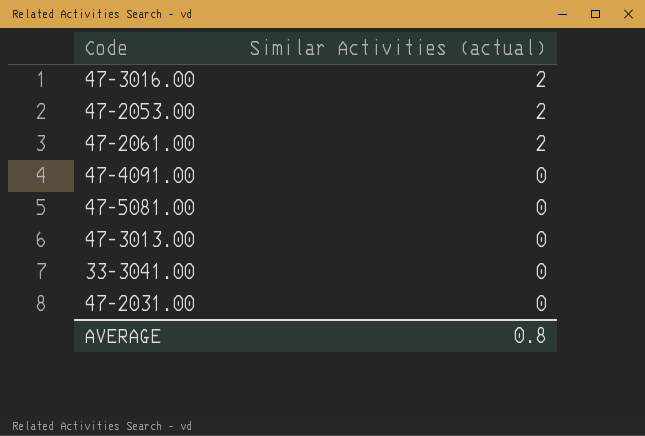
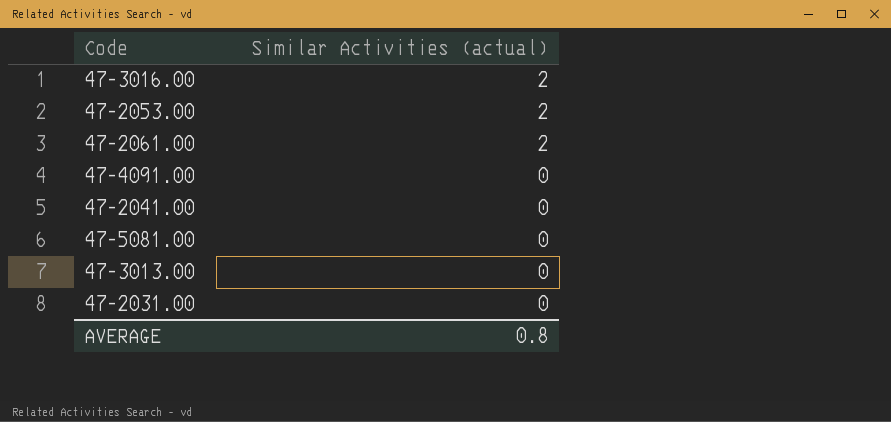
row 33-3041.00: 0 -> none
row 47-2041.00: none -> 0

